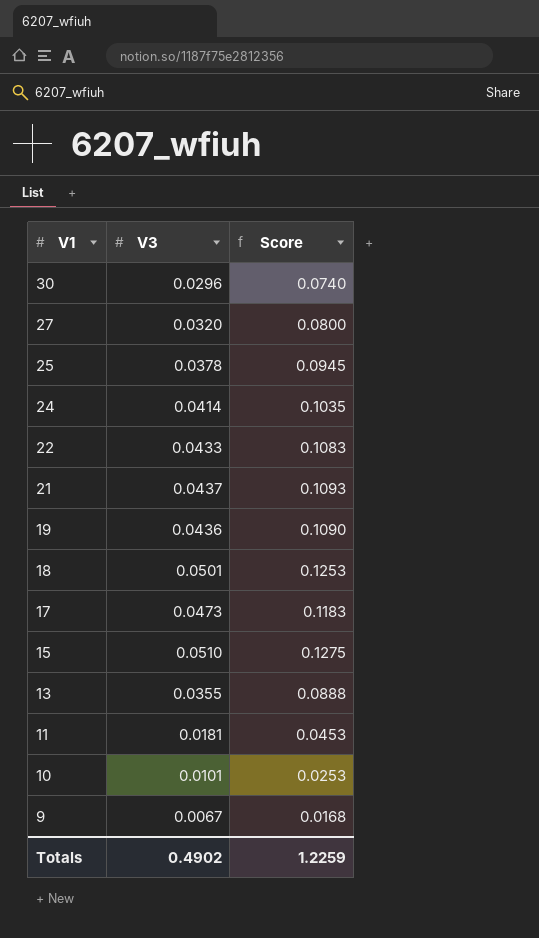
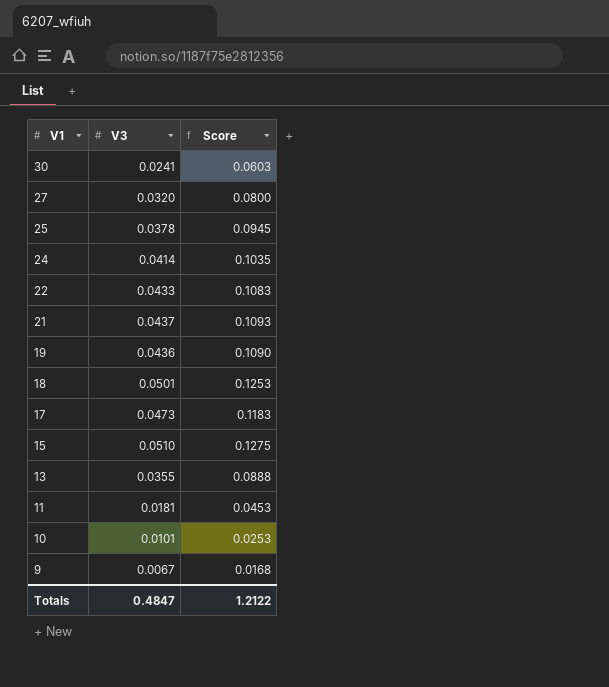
30 | V3: 0.0296 -> 0.0241
30 | Score: 0.0740 -> 0.0603
Totals | V3: 0.4902 -> 0.4847
Totals | Score: 1.2259 -> 1.2122

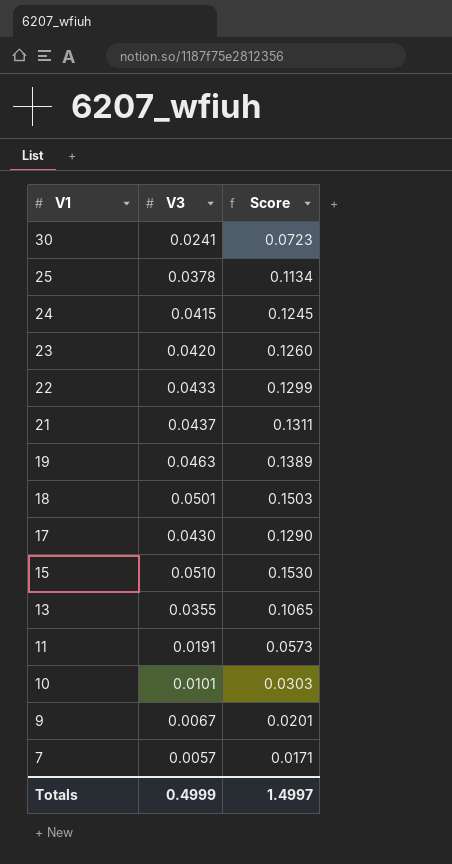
column Score | formula: [V3] * 2.5 -> [V3] * 3
row 27: 0.0320 | 0.0800 -> none
24 | V3: 0.0414 -> 0.0415
row 23: none -> 0.0420 | 0.1260
19 | V3: 0.0436 -> 0.0463
17 | V3: 0.0473 -> 0.0430
11 | V3: 0.0181 -> 0.0191
row 7: none -> 0.0057 | 0.0171
Totals | V3: 0.4847 -> 0.4999
Totals | Score: 1.2122 -> 1.4997

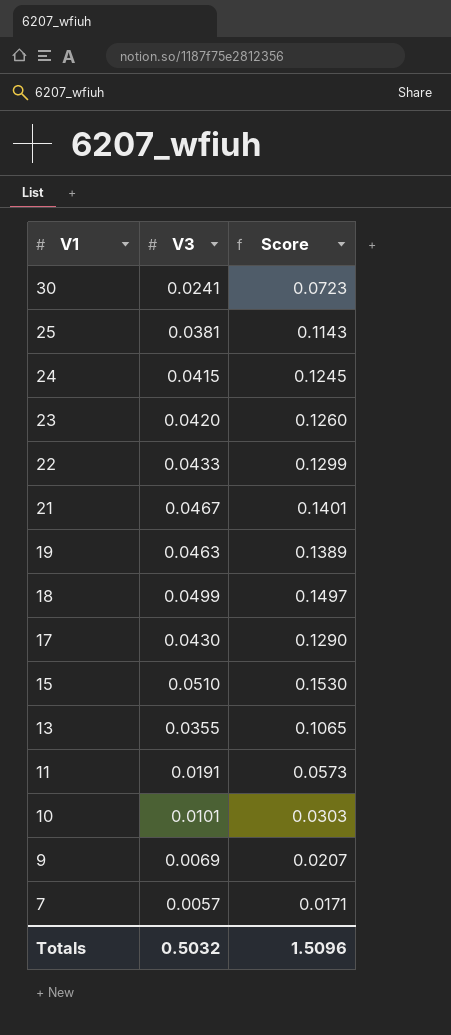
25 | V3: 0.0378 -> 0.0381
25 | Score: 0.1134 -> 0.1143
21 | V3: 0.0437 -> 0.0467
21 | Score: 0.1311 -> 0.1401
18 | V3: 0.0501 -> 0.0499
18 | Score: 0.1503 -> 0.1497
9 | V3: 0.0067 -> 0.0069
9 | Score: 0.0201 -> 0.0207
Totals | V3: 0.4999 -> 0.5032
Totals | Score: 1.4997 -> 1.5096

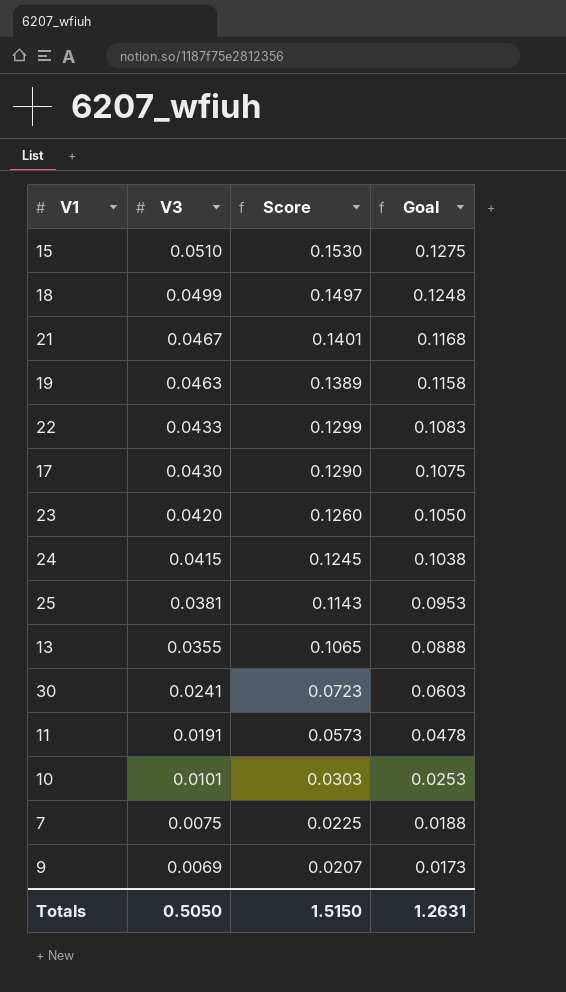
row order: V1 descending -> V3 descending
column Goal | formula: none -> [V3] * 2.5
7 | V3: 0.0057 -> 0.0075
7 | Score: 0.0171 -> 0.0225
Totals | V3: 0.5032 -> 0.5050
Totals | Score: 1.5096 -> 1.5150

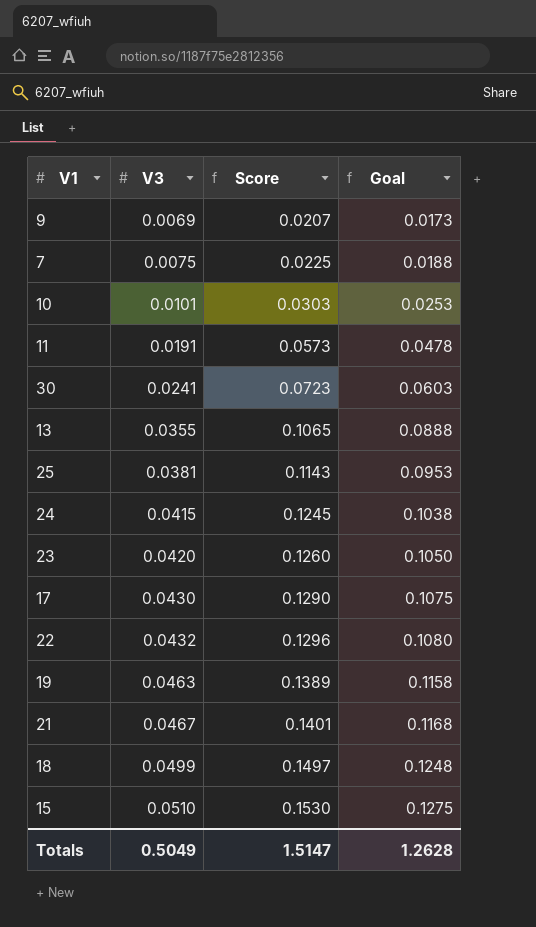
row order: V3 descending -> V3 ascending
22 | V3: 0.0433 -> 0.0432
22 | Score: 0.1299 -> 0.1296
22 | Goal: 0.1083 -> 0.1080
Totals | V3: 0.5050 -> 0.5049
Totals | Score: 1.5150 -> 1.5147
Totals | Goal: 1.2631 -> 1.2628

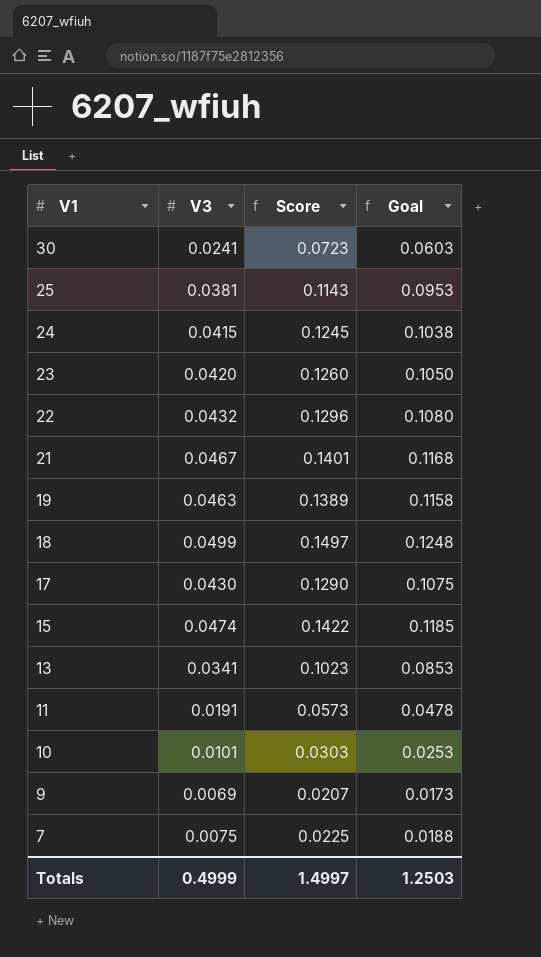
row order: V3 ascending -> V1 descending
15 | V3: 0.0510 -> 0.0474
15 | Score: 0.1530 -> 0.1422
15 | Goal: 0.1275 -> 0.1185
13 | V3: 0.0355 -> 0.0341
13 | Score: 0.1065 -> 0.1023
13 | Goal: 0.0888 -> 0.0853
Totals | V3: 0.5049 -> 0.4999
Totals | Score: 1.5147 -> 1.4997
Totals | Goal: 1.2628 -> 1.2503

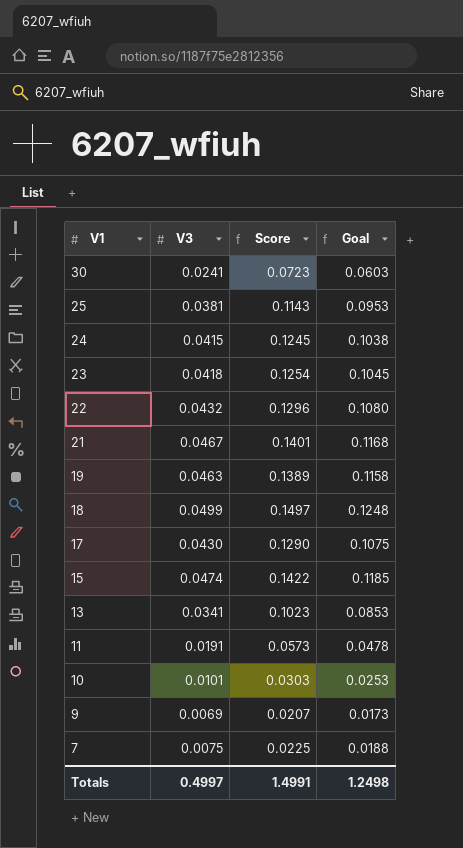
23 | V3: 0.0420 -> 0.0418
23 | Score: 0.1260 -> 0.1254
23 | Goal: 0.1050 -> 0.1045
Totals | V3: 0.4999 -> 0.4997
Totals | Score: 1.4997 -> 1.4991
Totals | Goal: 1.2503 -> 1.2498

